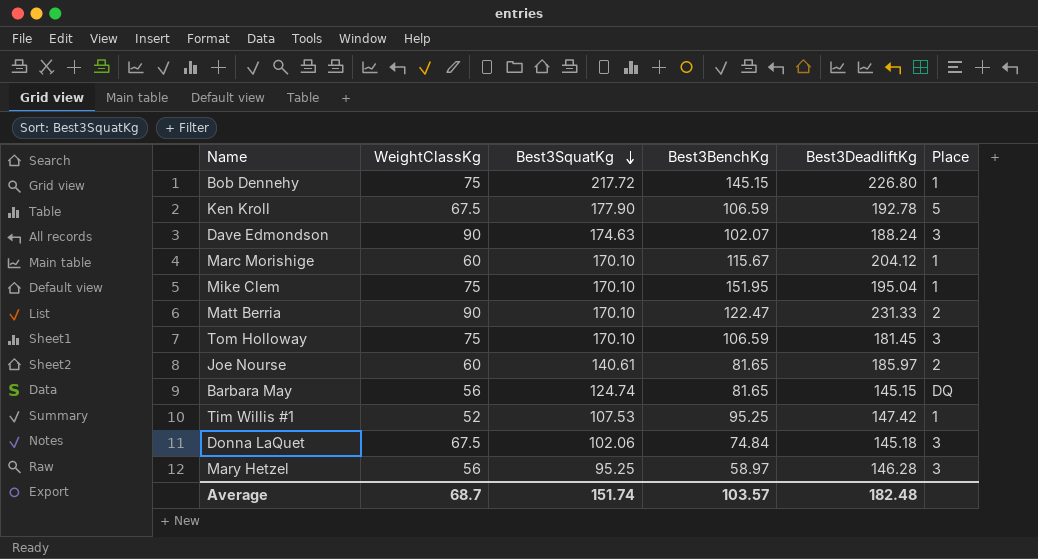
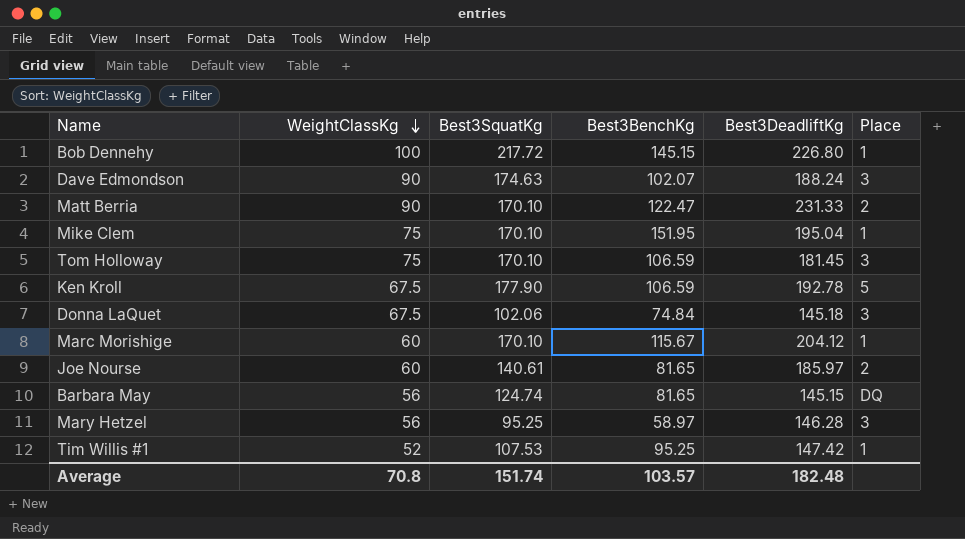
row order: Best3SquatKg descending -> WeightClassKg descending
Bob Dennehy | WeightClassKg: 75 -> 100
Average | WeightClassKg: 68.7 -> 70.8

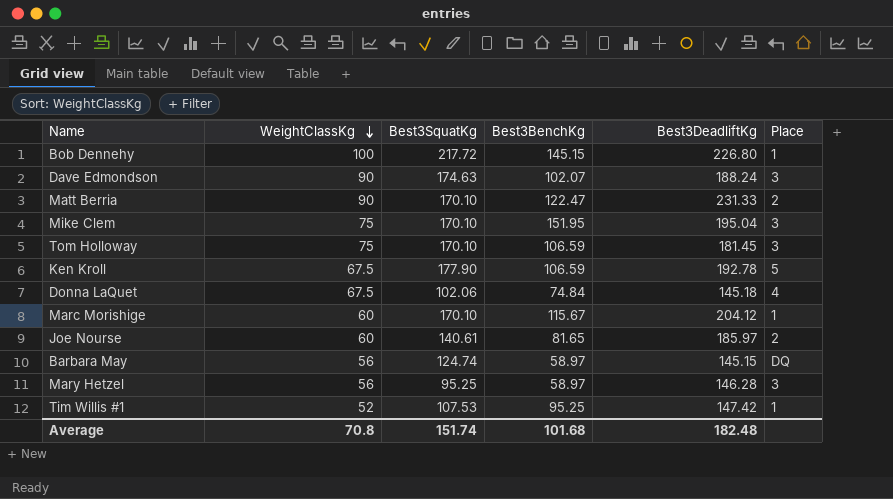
Mike Clem | Place: 1 -> 3
Donna LaQuet | Place: 3 -> 4
Barbara May | Best3BenchKg: 81.65 -> 58.97
Average | Best3BenchKg: 103.57 -> 101.68

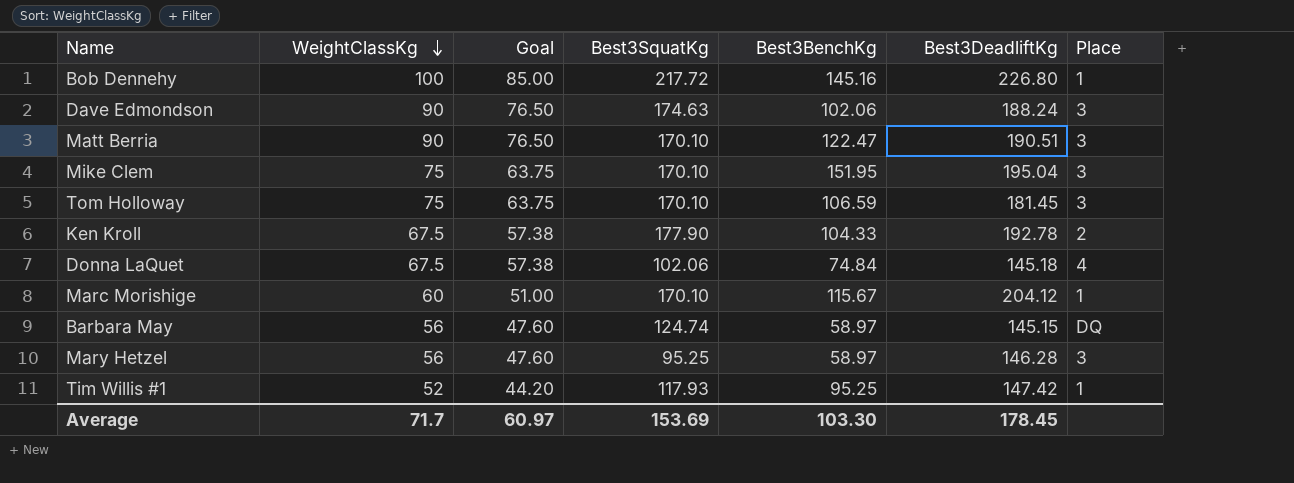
column Goal | formula: none -> [WeightClassKg] * 0.85
row Joe Nourse: 60 | 140.61 | 81.65 | 185.97 | 2 -> none
Bob Dennehy | Best3BenchKg: 145.15 -> 145.16
Dave Edmondson | Best3BenchKg: 102.07 -> 102.06
Matt Berria | Best3DeadliftKg: 231.33 -> 190.51
Matt Berria | Place: 2 -> 3
Ken Kroll | Best3BenchKg: 106.59 -> 104.33
Ken Kroll | Place: 5 -> 2
Tim Willis #1 | Best3SquatKg: 107.53 -> 117.93
Average | WeightClassKg: 70.8 -> 71.7
Average | Best3SquatKg: 151.74 -> 153.69
Average | Best3BenchKg: 101.68 -> 103.30
Average | Best3DeadliftKg: 182.48 -> 178.45

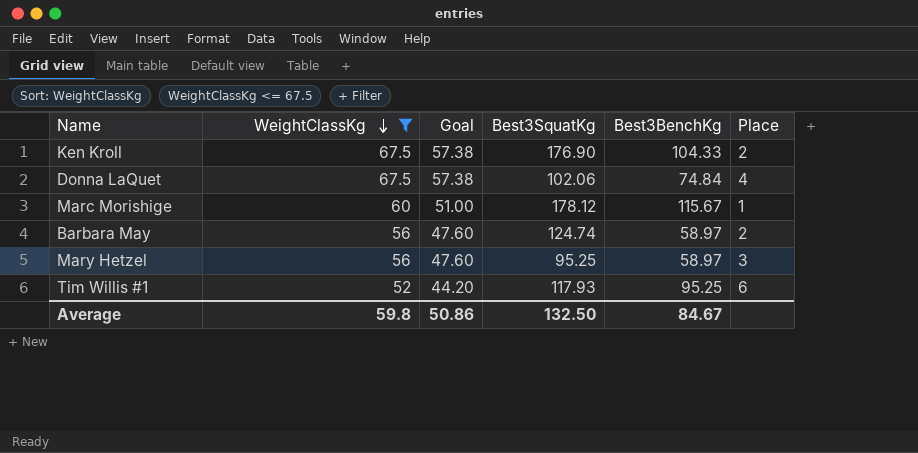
filter: none -> WeightClassKg <= 67.5
column Best3DeadliftKg | position: 6 -> none
Ken Kroll | Best3SquatKg: 177.90 -> 176.90
Marc Morishige | Best3SquatKg: 170.10 -> 178.12
Barbara May | Place: DQ -> 2
Tim Willis #1 | Place: 1 -> 6
Average | WeightClassKg: 71.7 -> 59.8
Average | Goal: 60.97 -> 50.86
Average | Best3SquatKg: 153.69 -> 132.50
Average | Best3BenchKg: 103.30 -> 84.67

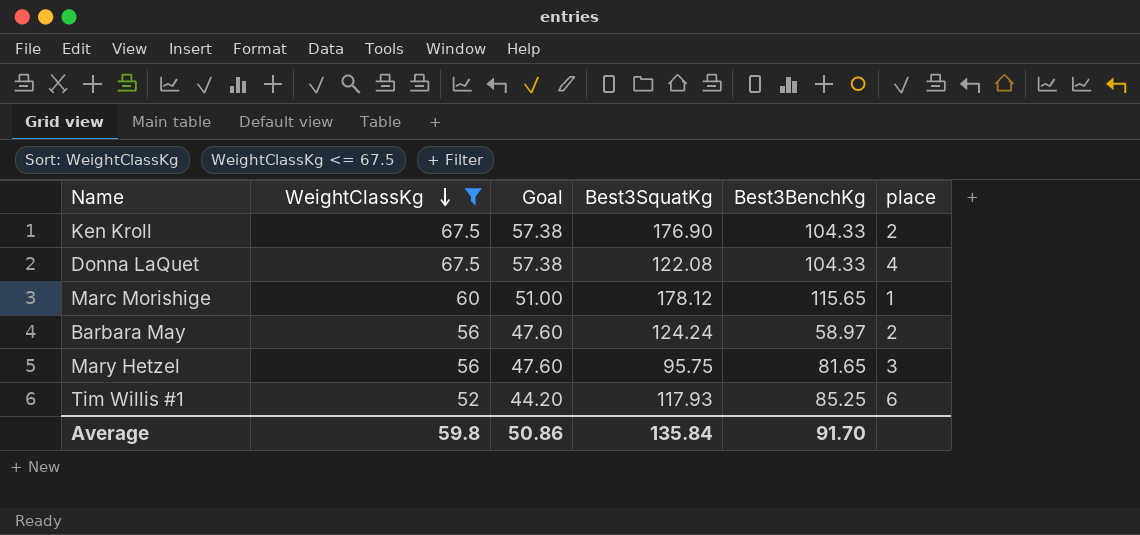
column name: Place -> place
Donna LaQuet | Best3SquatKg: 102.06 -> 122.08
Donna LaQuet | Best3BenchKg: 74.84 -> 104.33
Marc Morishige | Best3BenchKg: 115.67 -> 115.65
Barbara May | Best3SquatKg: 124.74 -> 124.24
Mary Hetzel | Best3SquatKg: 95.25 -> 95.75
Mary Hetzel | Best3BenchKg: 58.97 -> 81.65
Tim Willis #1 | Best3BenchKg: 95.25 -> 85.25
Average | Best3SquatKg: 132.50 -> 135.84
Average | Best3BenchKg: 84.67 -> 91.70

